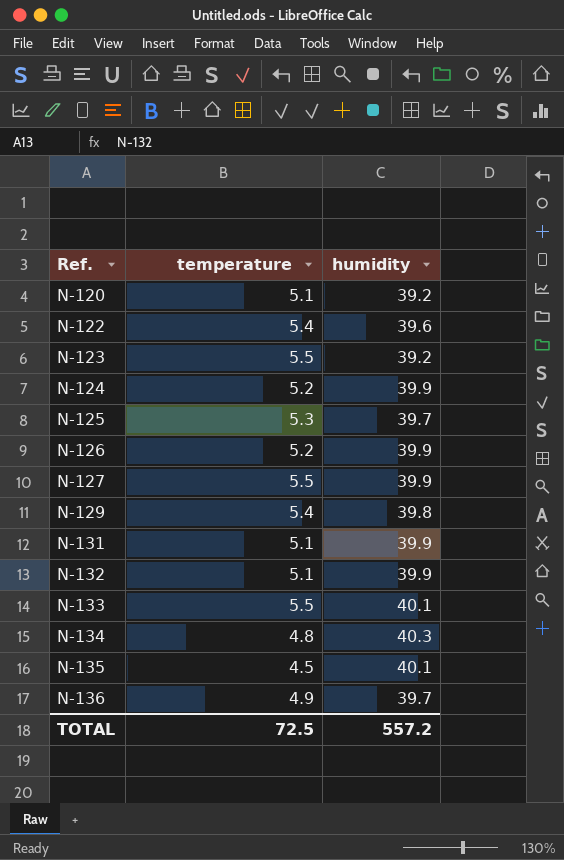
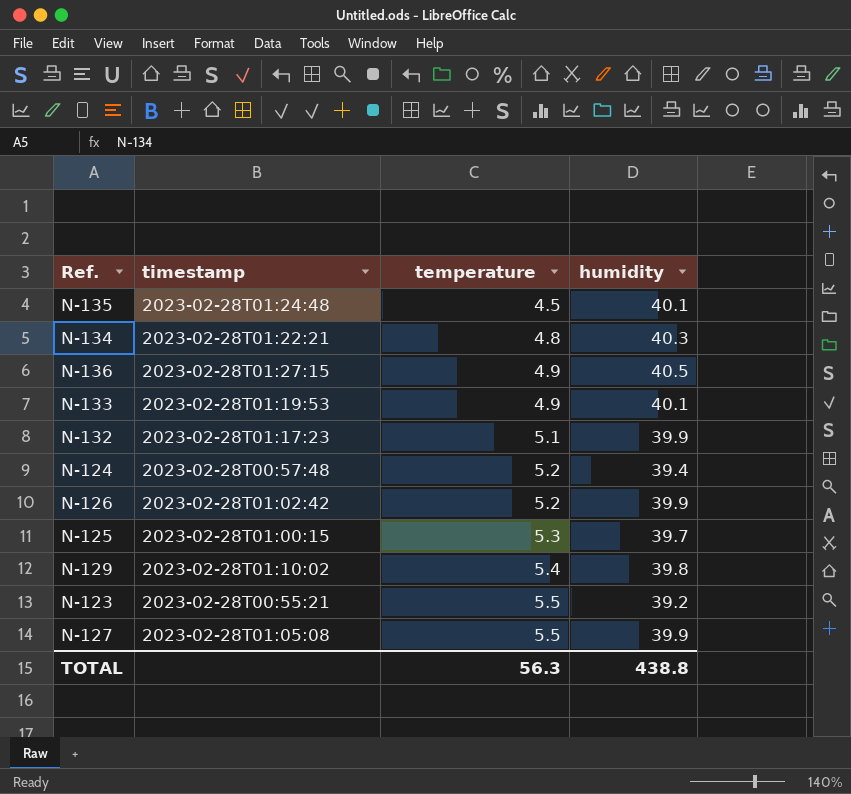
row order: Ref. ascending -> temperature ascending
column timestamp | position: none -> 2
row N-120: 5.1 | 39.2 -> none
row N-122: 5.4 | 39.6 -> none
row N-131: 5.1 | 39.9 -> none
N-136 | humidity: 39.7 -> 40.5
N-133 | temperature: 5.5 -> 4.9
N-124 | humidity: 39.9 -> 39.4
TOTAL | temperature: 72.5 -> 56.3
TOTAL | humidity: 557.2 -> 438.8

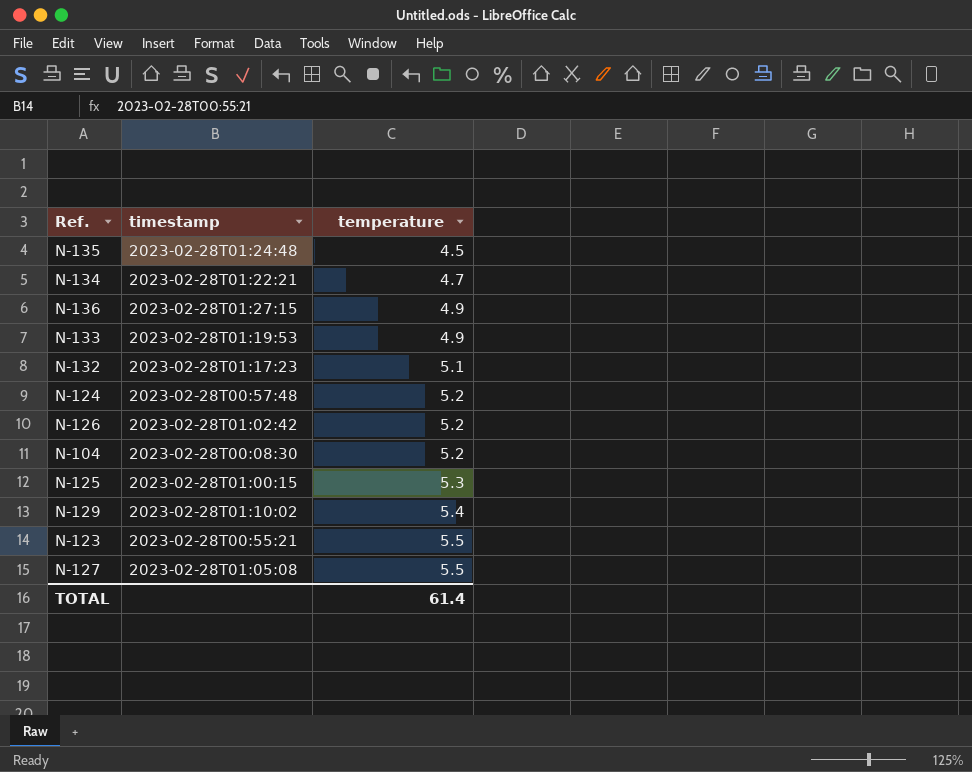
column humidity | position: 4 -> none
N-134 | temperature: 4.8 -> 4.7
row N-104: none -> 2023-02-28T00:08:30 | 5.2
TOTAL | temperature: 56.3 -> 61.4

